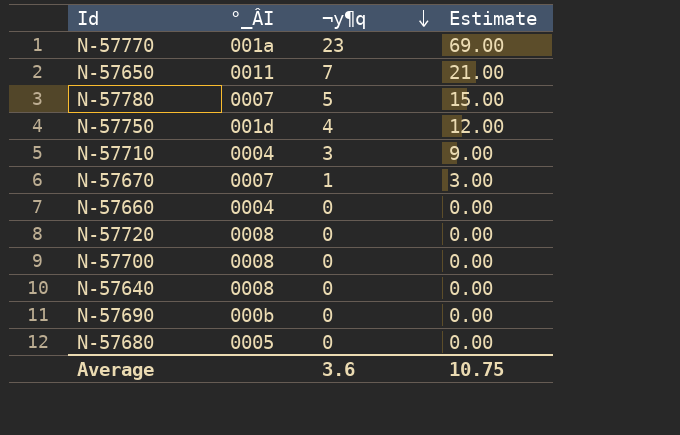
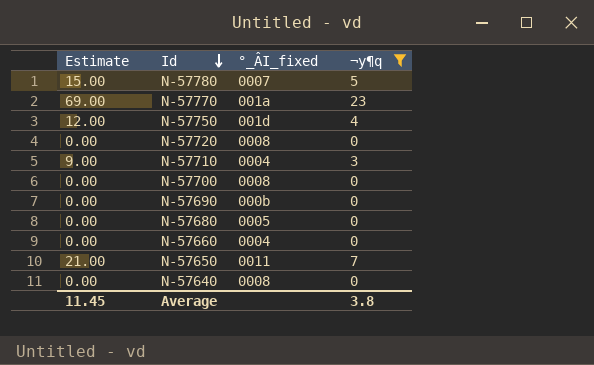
filter: none -> ¬y¶q != 1
row order: ¬y¶q descending -> Id descending
column Estimate | position: 4 -> 1
column name: °_ÂI -> °_ÂI_fixed
Average | Estimate: 10.75 -> 11.45
Average | ¬y¶q: 3.6 -> 3.8

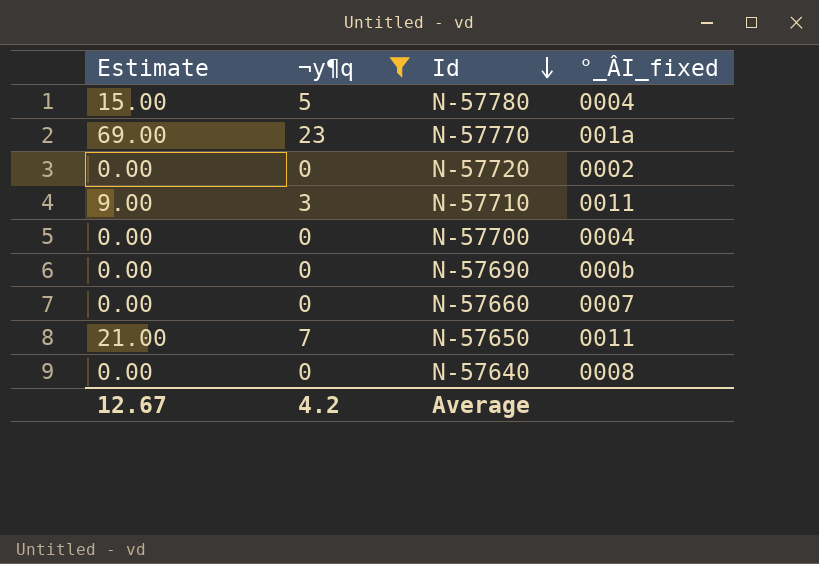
column ¬y¶q | position: 4 -> 2
row N-57750: 12.00 | 001d | 4 -> none
row N-57680: 0.00 | 0005 | 0 -> none
N-57780 | °_ÂI_fixed: 0007 -> 0004
N-57720 | °_ÂI_fixed: 0008 -> 0002
N-57710 | °_ÂI_fixed: 0004 -> 0011
N-57700 | °_ÂI_fixed: 0008 -> 0004
N-57660 | °_ÂI_fixed: 0004 -> 0007
Average | Estimate: 11.45 -> 12.67
Average | ¬y¶q: 3.8 -> 4.2

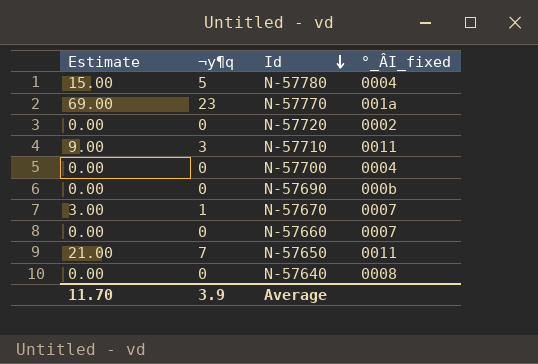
filter: ¬y¶q != 1 -> none
Average | Estimate: 12.67 -> 11.70
Average | ¬y¶q: 4.2 -> 3.9

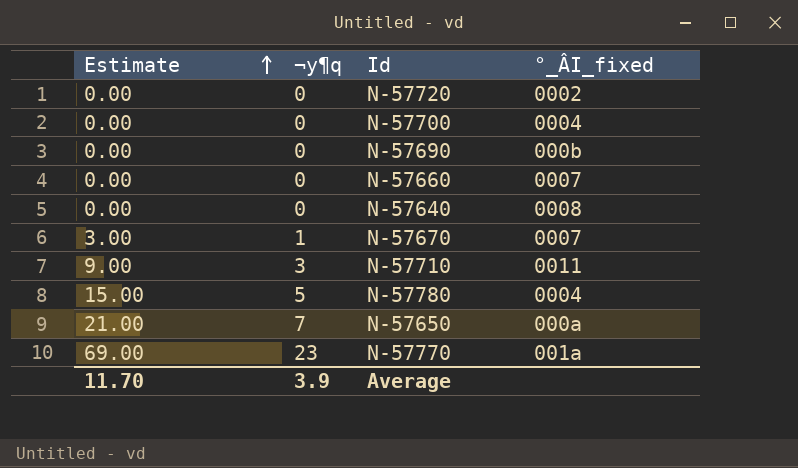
row order: Id descending -> Estimate ascending
N-57650 | °_ÂI_fixed: 0011 -> 000a

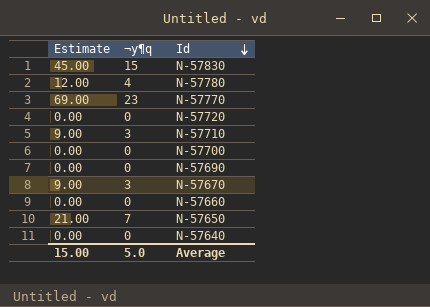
row order: Estimate ascending -> Id descending
column °_ÂI_fixed | position: 4 -> none
row N-57830: none -> 45.00 | 15
N-57780 | Estimate: 15.00 -> 12.00
N-57780 | ¬y¶q: 5 -> 4
N-57670 | Estimate: 3.00 -> 9.00
N-57670 | ¬y¶q: 1 -> 3
Average | Estimate: 11.70 -> 15.00
Average | ¬y¶q: 3.9 -> 5.0

